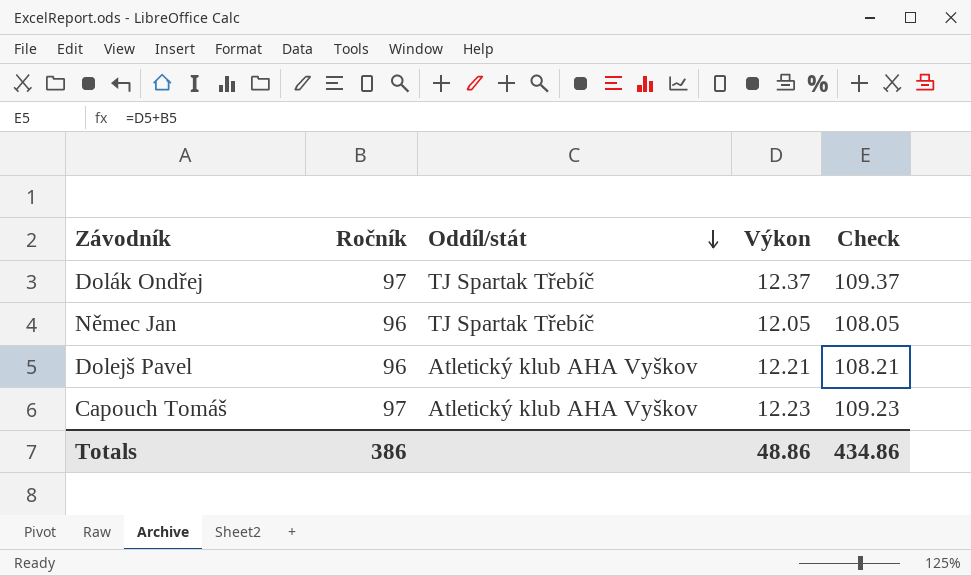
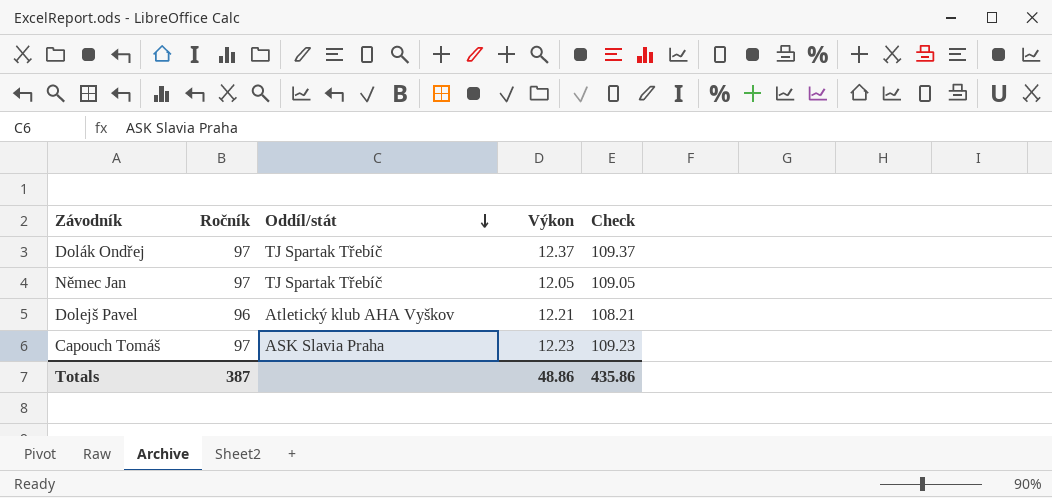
Němec Jan | Ročník: 96 -> 97
Němec Jan | Check: 108.05 -> 109.05
Capouch Tomáš | Oddíl/stát: Atletický klub AHA Vyškov -> ASK Slavia Praha
Totals | Ročník: 386 -> 387
Totals | Check: 434.86 -> 435.86

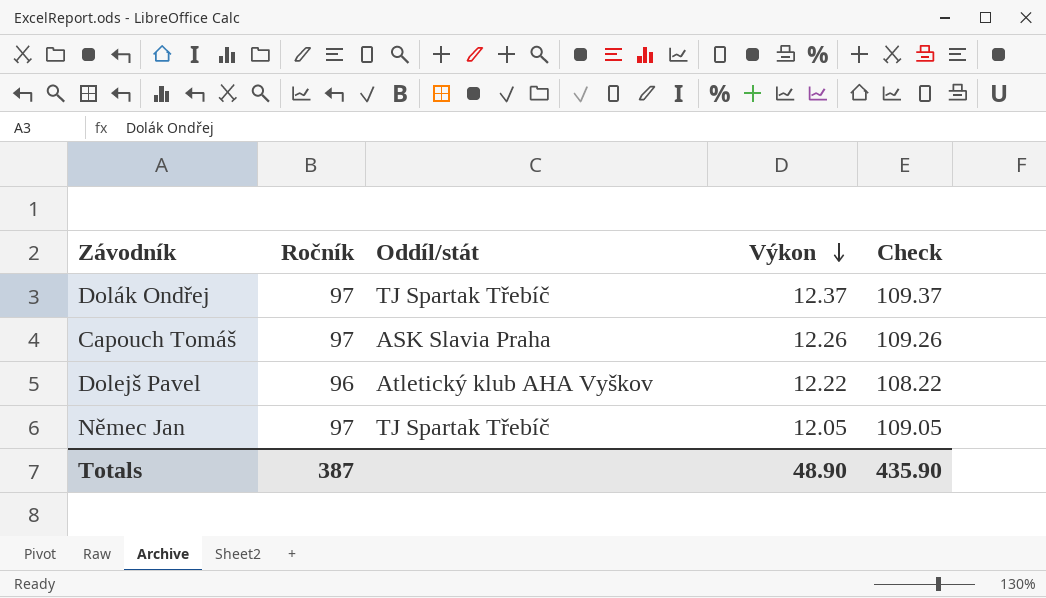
row order: Oddíl/stát descending -> Výkon descending
Capouch Tomáš | Výkon: 12.23 -> 12.26
Capouch Tomáš | Check: 109.23 -> 109.26
Dolejš Pavel | Výkon: 12.21 -> 12.22
Dolejš Pavel | Check: 108.21 -> 108.22
Totals | Výkon: 48.86 -> 48.90
Totals | Check: 435.86 -> 435.90

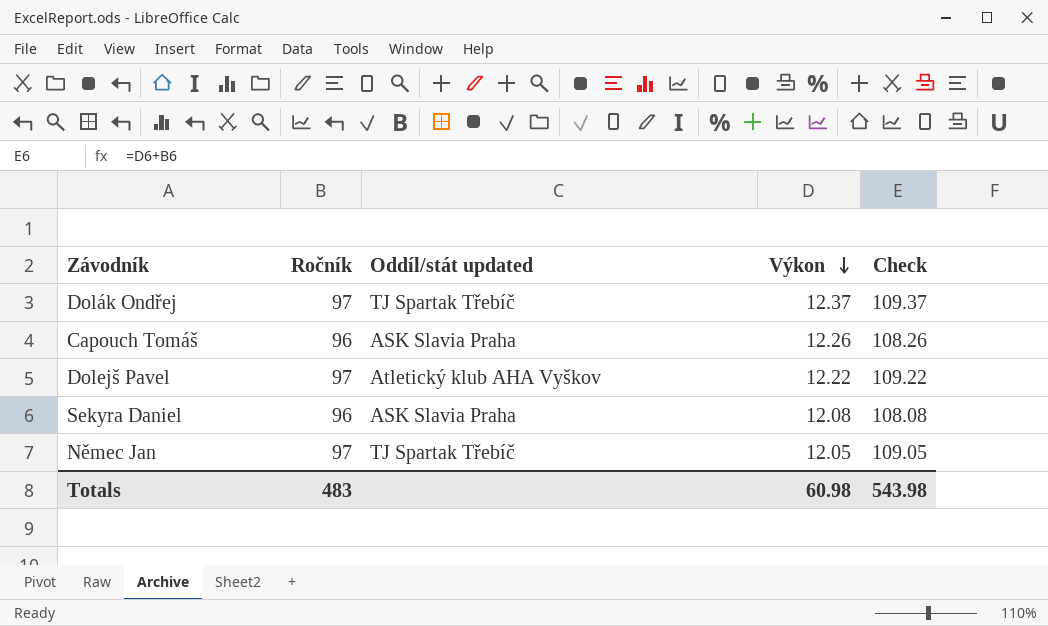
column name: Oddíl/stát -> Oddíl/stát updated
Capouch Tomáš | Ročník: 97 -> 96
Capouch Tomáš | Check: 109.26 -> 108.26
Dolejš Pavel | Ročník: 96 -> 97
Dolejš Pavel | Check: 108.22 -> 109.22
row Sekyra Daniel: none -> 96 | ASK Slavia Praha | 12.08 | 108.08
Totals | Ročník: 387 -> 483
Totals | Výkon: 48.90 -> 60.98
Totals | Check: 435.90 -> 543.98

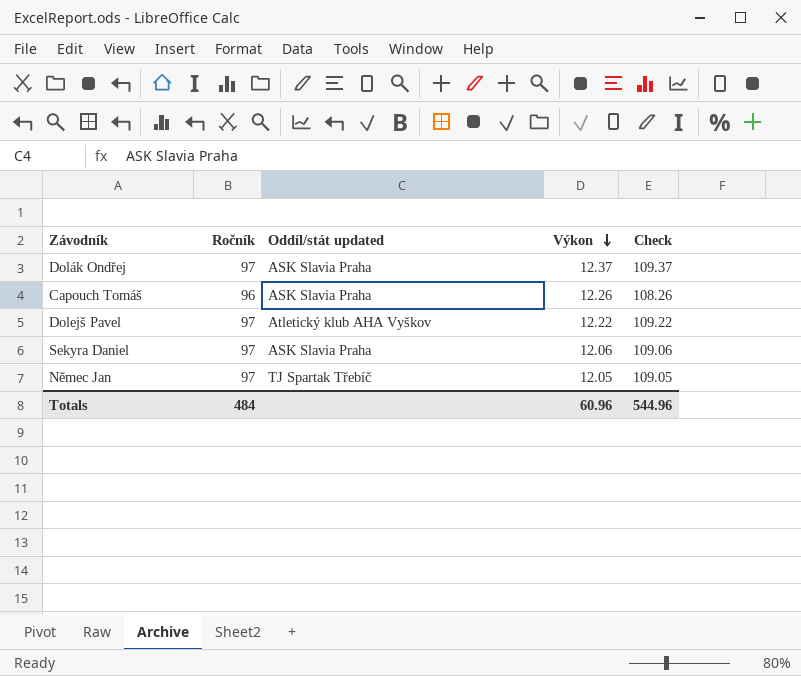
Dolák Ondřej | Oddíl/stát updated: TJ Spartak Třebíč -> ASK Slavia Praha
Sekyra Daniel | Ročník: 96 -> 97
Sekyra Daniel | Výkon: 12.08 -> 12.06
Sekyra Daniel | Check: 108.08 -> 109.06
Totals | Ročník: 483 -> 484
Totals | Výkon: 60.98 -> 60.96
Totals | Check: 543.98 -> 544.96

